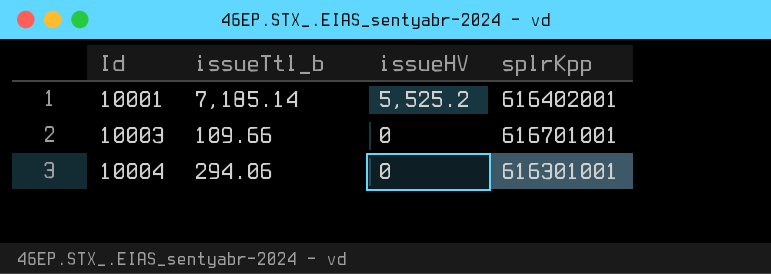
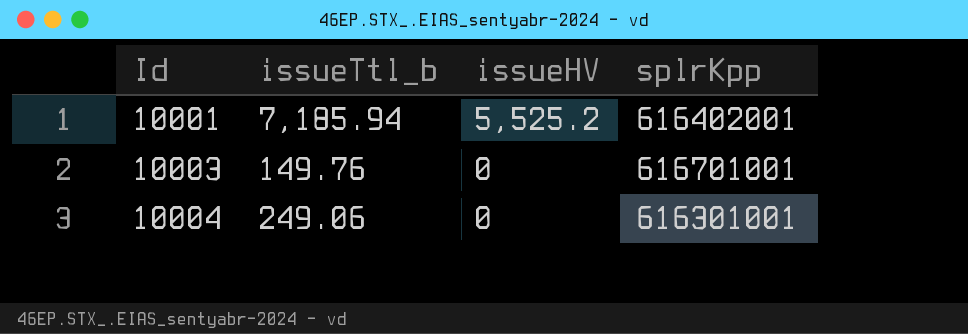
10001 | issueTtl_b: 7,185.14 -> 7,185.94
10003 | issueTtl_b: 109.66 -> 149.76
10004 | issueTtl_b: 294.06 -> 249.06

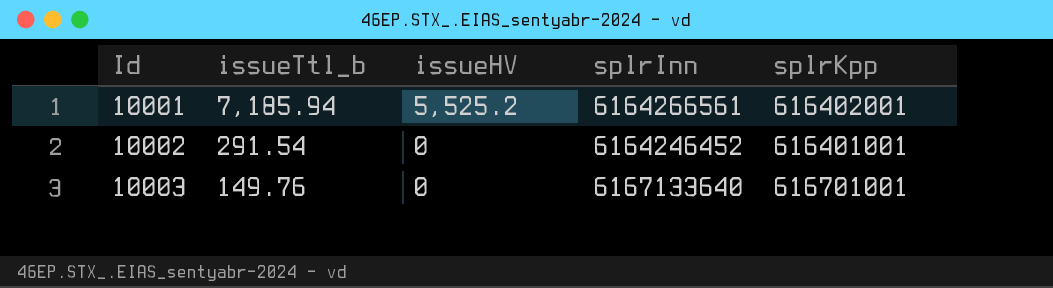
column splrInn | position: none -> 4
row 10004: 249.06 | 0 | 616301001 -> none
row 10002: none -> 291.54 | 0 | 6164246452 | 616401001

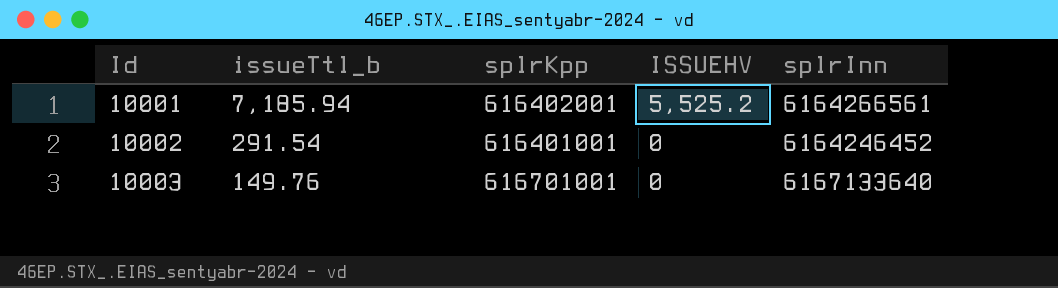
column splrKpp | position: 5 -> 3
column name: issueHV -> ISSUEHV

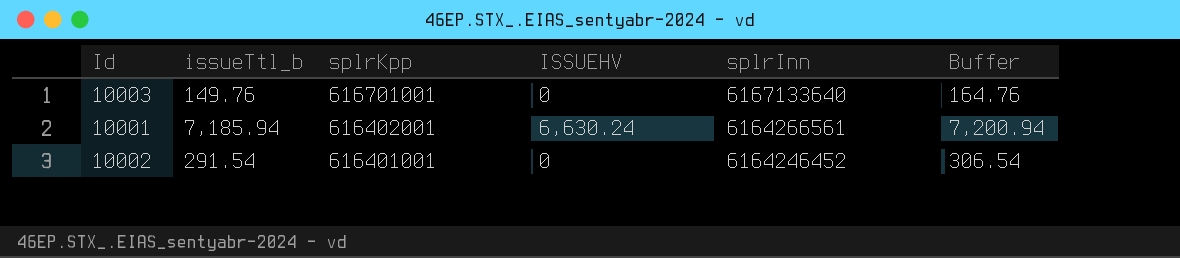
row order: Id ascending -> splrKpp descending
column Buffer | formula: none -> [issueTtl_b] + 15
10001 | ISSUEHV: 5,525.2 -> 6,630.24

